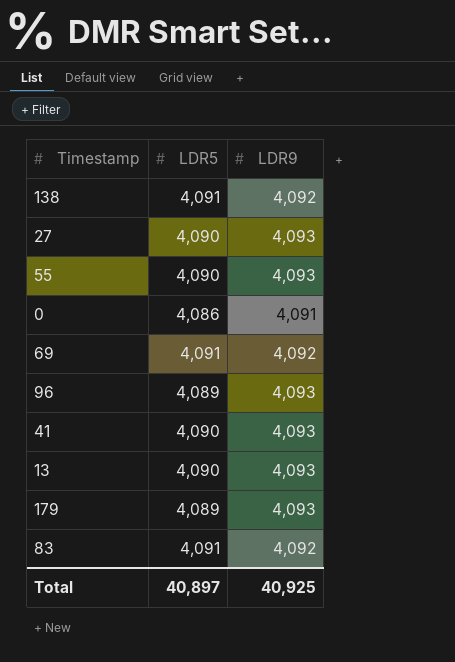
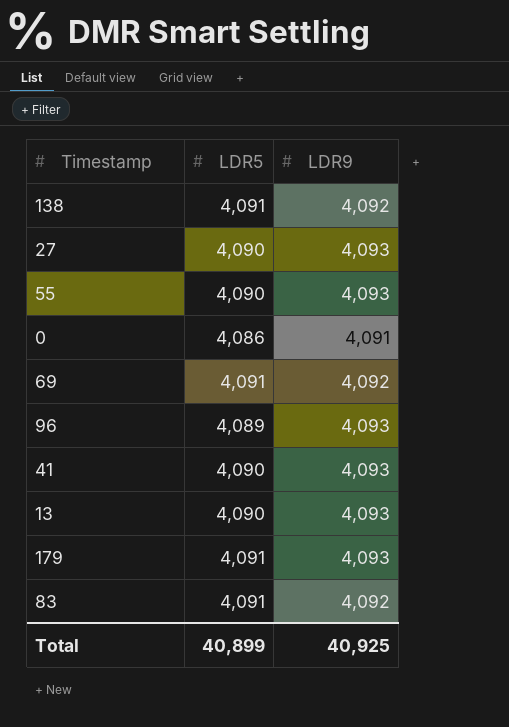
179 | LDR5: 4,089 -> 4,091
Total | LDR5: 40,897 -> 40,899

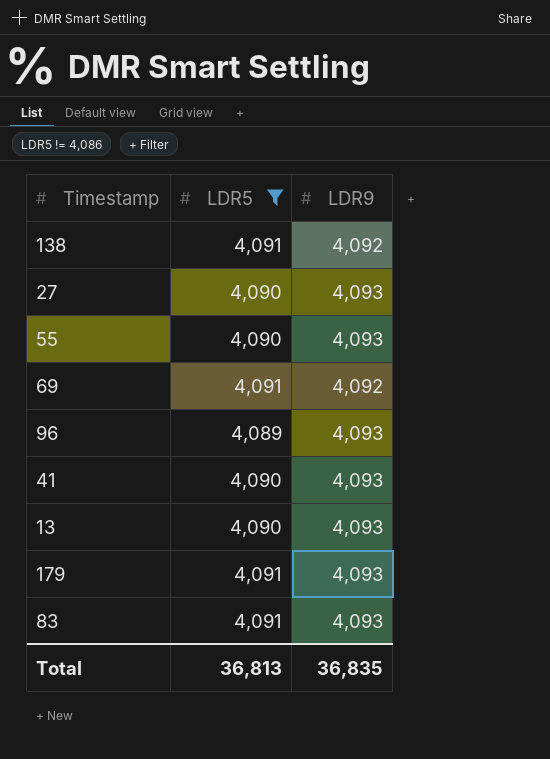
filter: none -> LDR5 != 4,086
83 | LDR9: 4,092 -> 4,093
Total | LDR5: 40,899 -> 36,813
Total | LDR9: 40,925 -> 36,835

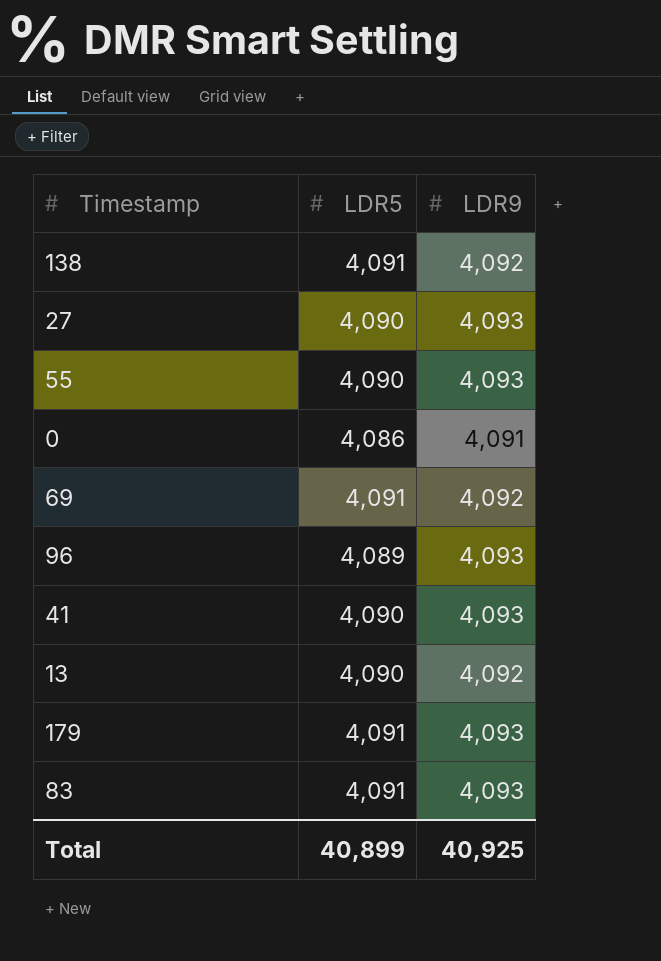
filter: LDR5 != 4,086 -> none
13 | LDR9: 4,093 -> 4,092
Total | LDR5: 36,813 -> 40,899
Total | LDR9: 36,835 -> 40,925

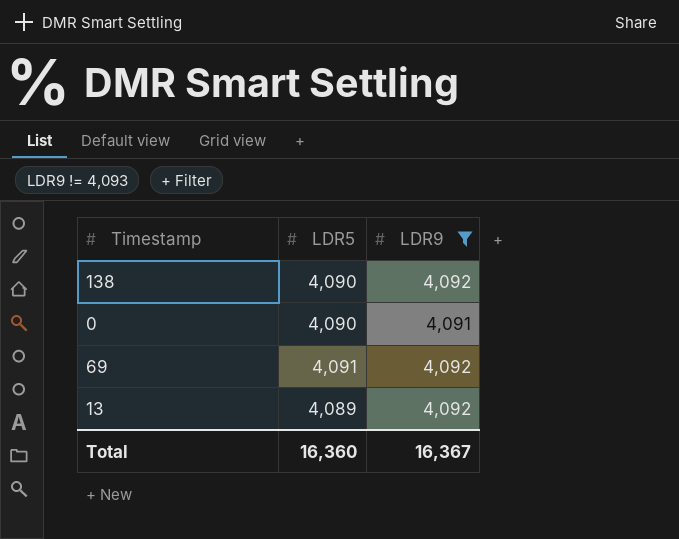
filter: none -> LDR9 != 4,093
138 | LDR5: 4,091 -> 4,090
0 | LDR5: 4,086 -> 4,090
13 | LDR5: 4,090 -> 4,089
Total | LDR5: 40,899 -> 16,360
Total | LDR9: 40,925 -> 16,367

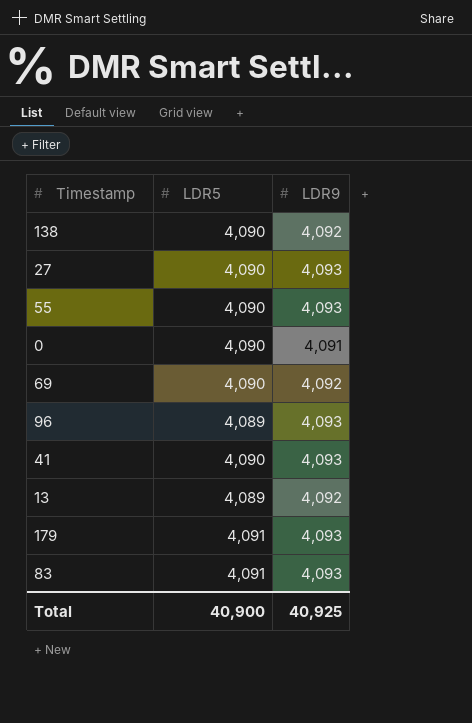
filter: LDR9 != 4,093 -> none
69 | LDR5: 4,091 -> 4,090
Total | LDR5: 16,360 -> 40,900
Total | LDR9: 16,367 -> 40,925

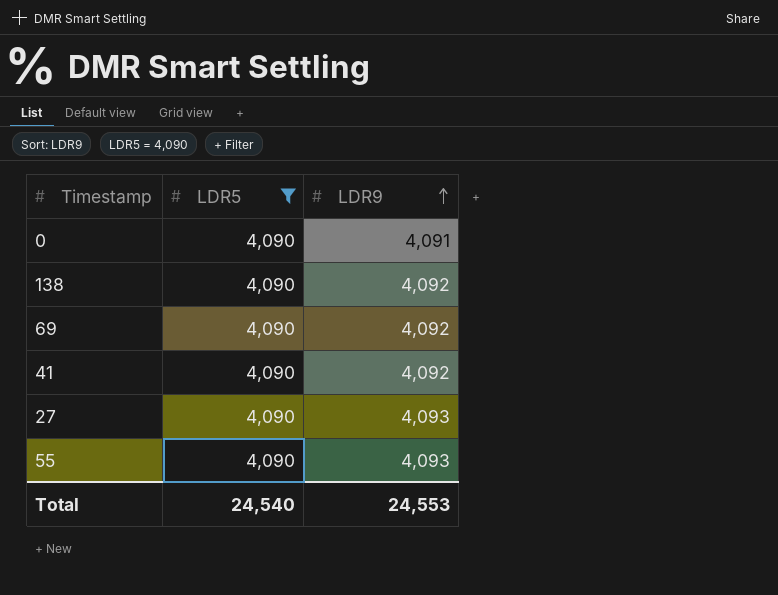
filter: none -> LDR5 = 4,090
row order: none -> LDR9 ascending
41 | LDR9: 4,093 -> 4,092
Total | LDR5: 40,900 -> 24,540
Total | LDR9: 40,925 -> 24,553

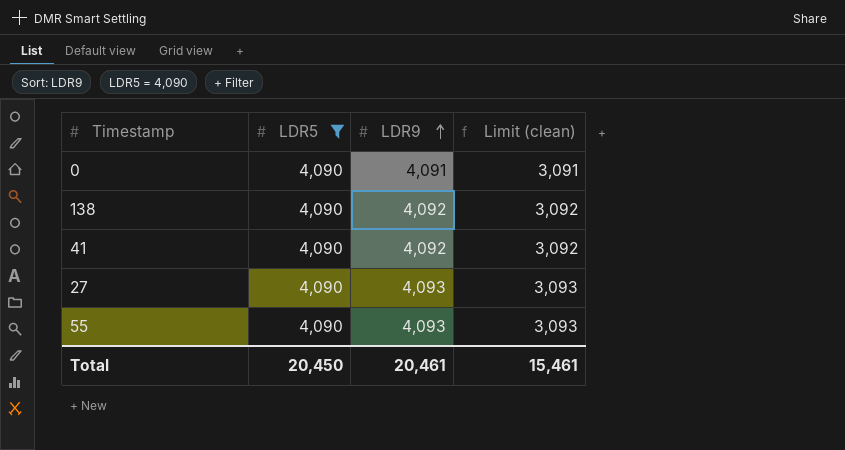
column Limit (clean) | formula: none -> [LDR9] - 1000
row 69: 4,090 | 4,092 -> none
Total | LDR5: 24,540 -> 20,450
Total | LDR9: 24,553 -> 20,461

